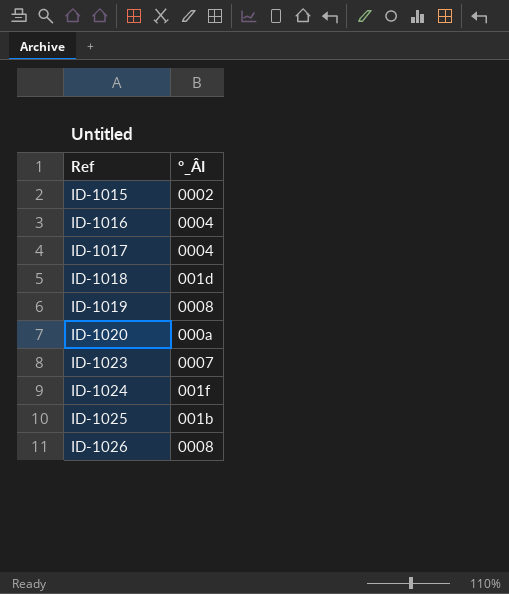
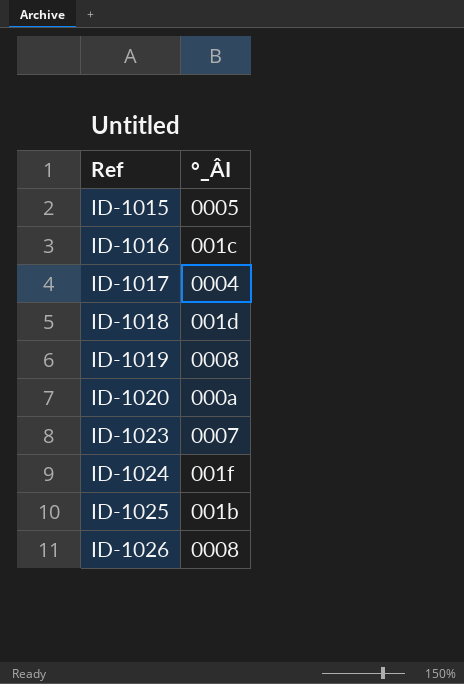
ID-1015 | °_ÂI: 0002 -> 0005
ID-1016 | °_ÂI: 0004 -> 001c

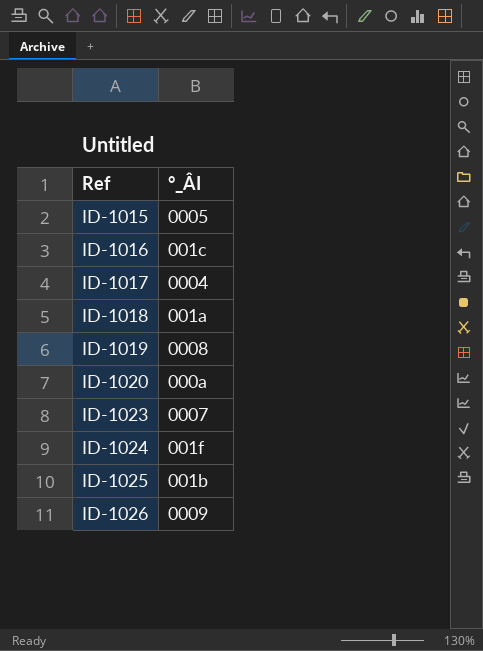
ID-1018 | °_ÂI: 001d -> 001a
ID-1026 | °_ÂI: 0008 -> 0009

